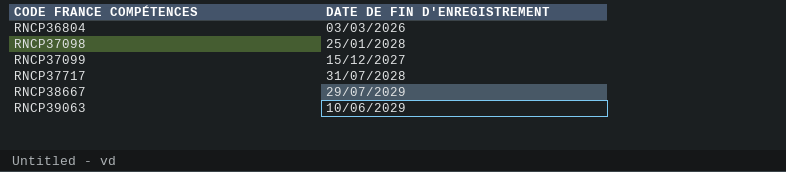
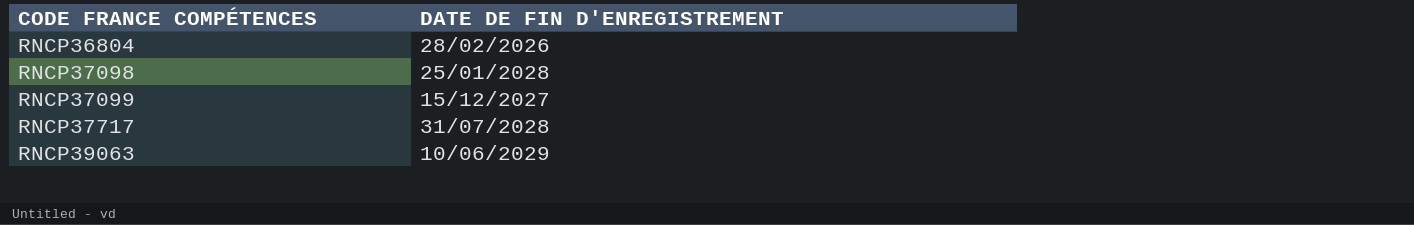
row RNCP38667: 29/07/2029 -> none
RNCP36804 | DATE DE FIN D'ENREGISTREMENT: 03/03/2026 -> 28/02/2026

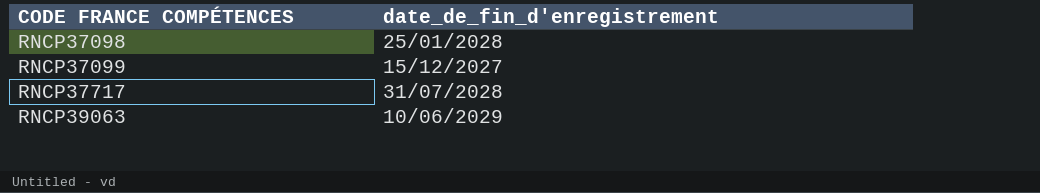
column name: DATE DE FIN D'ENREGISTREMENT -> date_de_fin_d'enregistrement
row RNCP36804: 28/02/2026 -> none

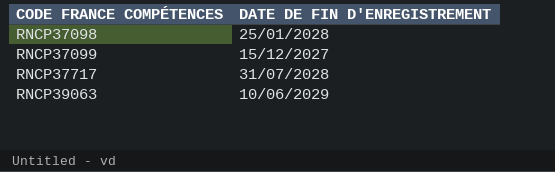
column name: date_de_fin_d'enregistrement -> DATE DE FIN D'ENREGISTREMENT

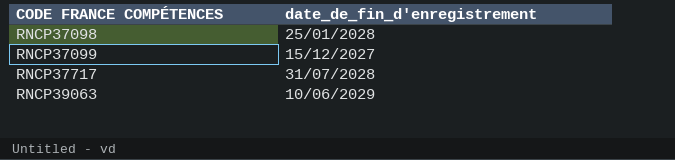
column name: DATE DE FIN D'ENREGISTREMENT -> date_de_fin_d'enregistrement

